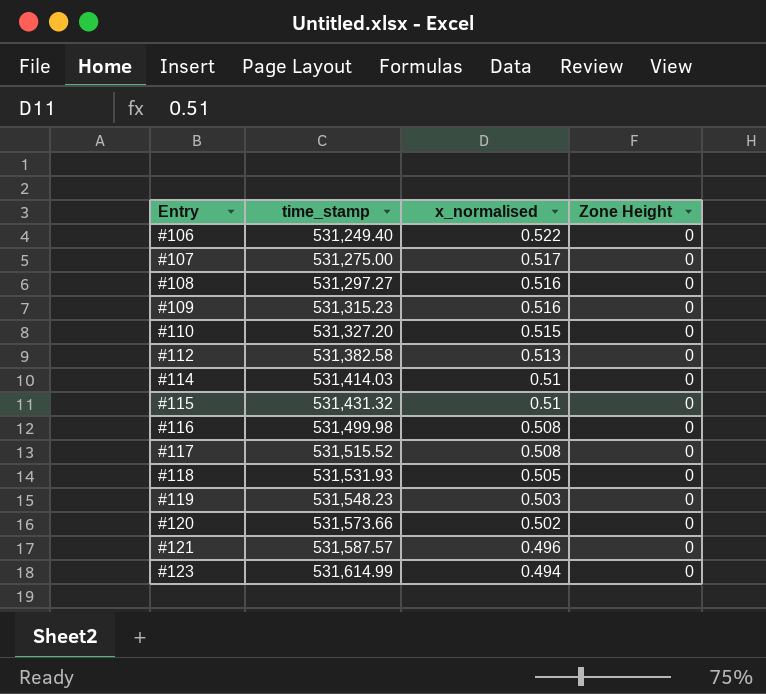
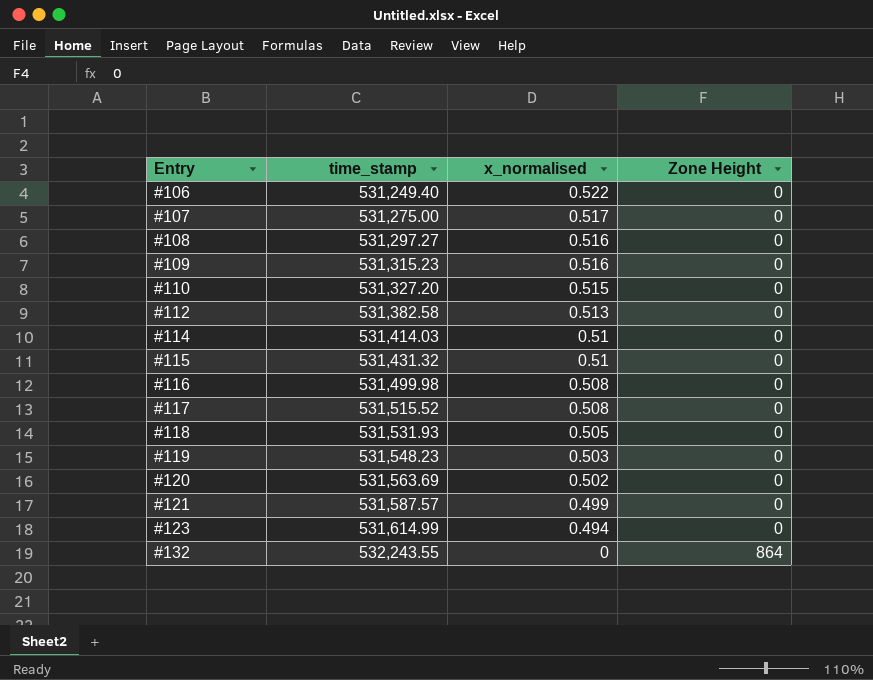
#120 | time_stamp: 531,573.66 -> 531,563.69
#121 | x_normalised: 0.496 -> 0.499
row #132: none -> 532,243.55 | 0 | 864

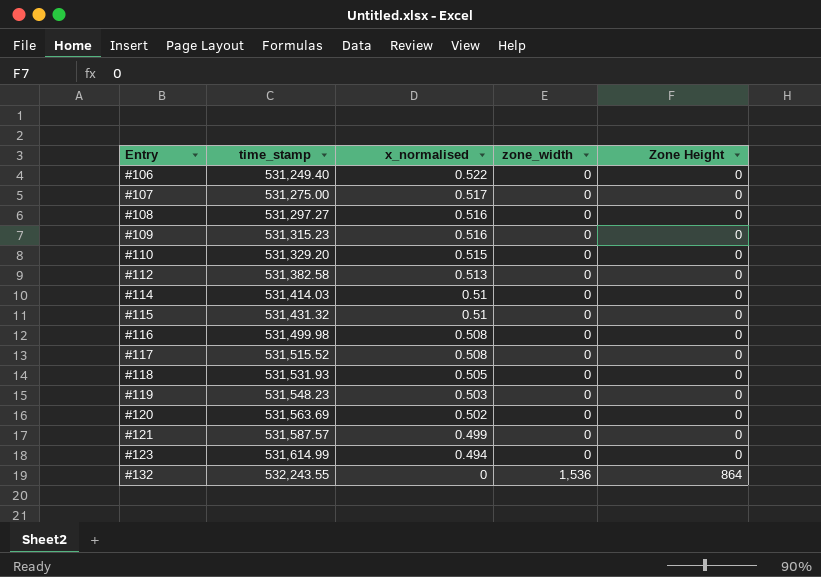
column zone_width | position: none -> 4
#110 | time_stamp: 531,327.20 -> 531,329.20

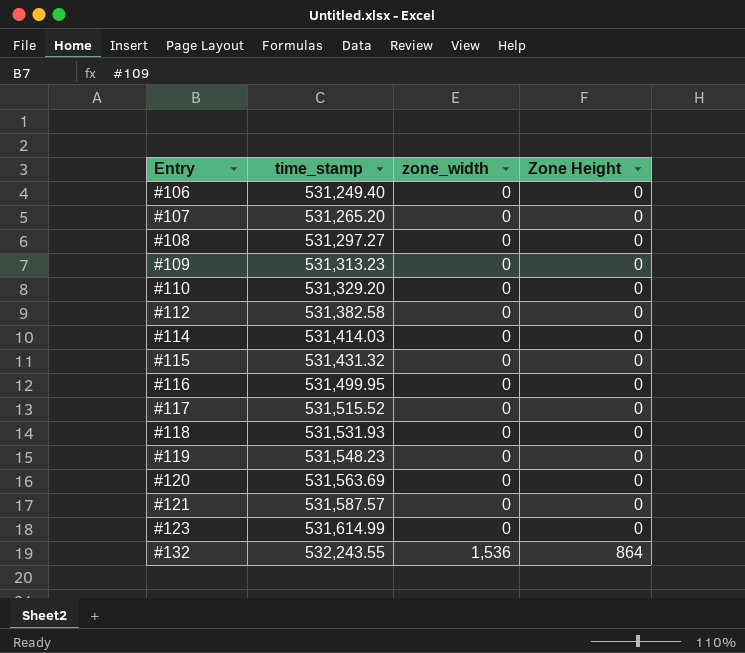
column x_normalised | position: 3 -> none
#107 | time_stamp: 531,275.00 -> 531,265.20
#109 | time_stamp: 531,315.23 -> 531,313.23
#116 | time_stamp: 531,499.98 -> 531,499.95

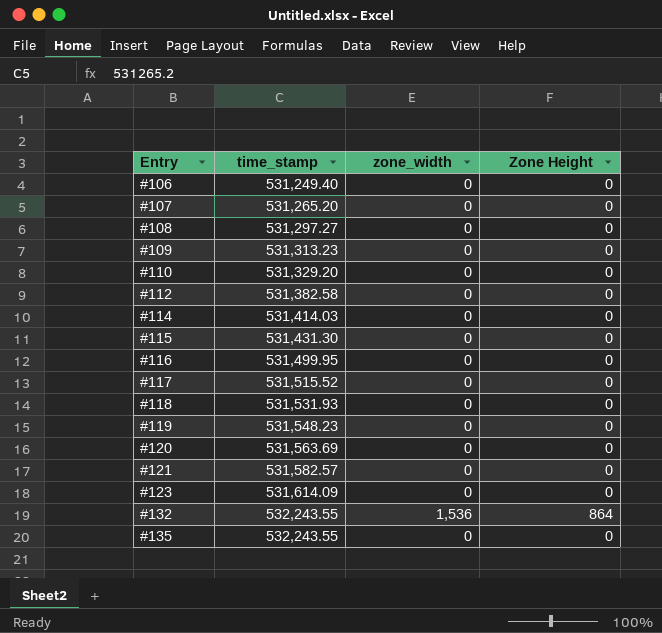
#115 | time_stamp: 531,431.32 -> 531,431.30
#121 | time_stamp: 531,587.57 -> 531,582.57
#123 | time_stamp: 531,614.99 -> 531,614.09
row #135: none -> 532,243.55 | 0 | 0

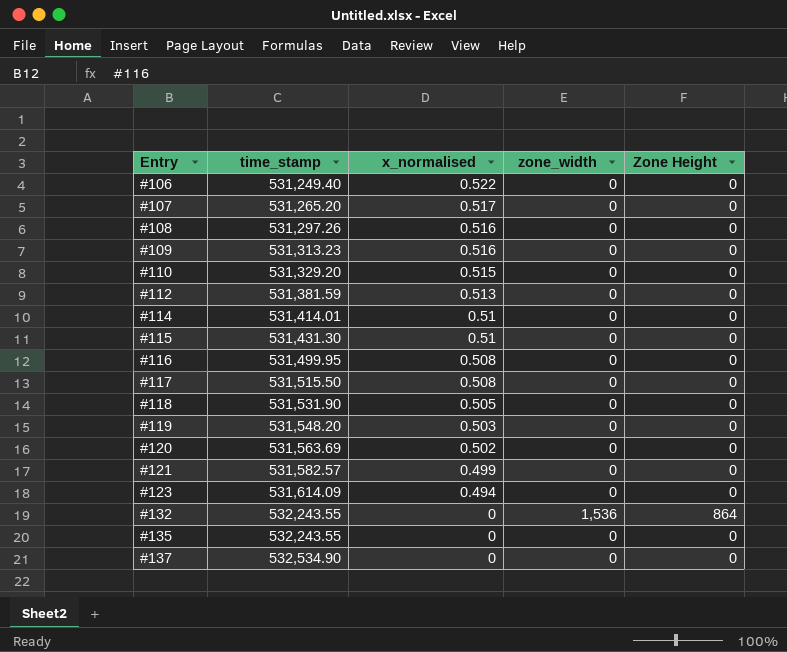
column x_normalised | position: none -> 3
#108 | time_stamp: 531,297.27 -> 531,297.26
#112 | time_stamp: 531,382.58 -> 531,381.59
#114 | time_stamp: 531,414.03 -> 531,414.01
#117 | time_stamp: 531,515.52 -> 531,515.50
#118 | time_stamp: 531,531.93 -> 531,531.90
#119 | time_stamp: 531,548.23 -> 531,548.20
row #137: none -> 532,534.90 | 0 | 0 | 0

